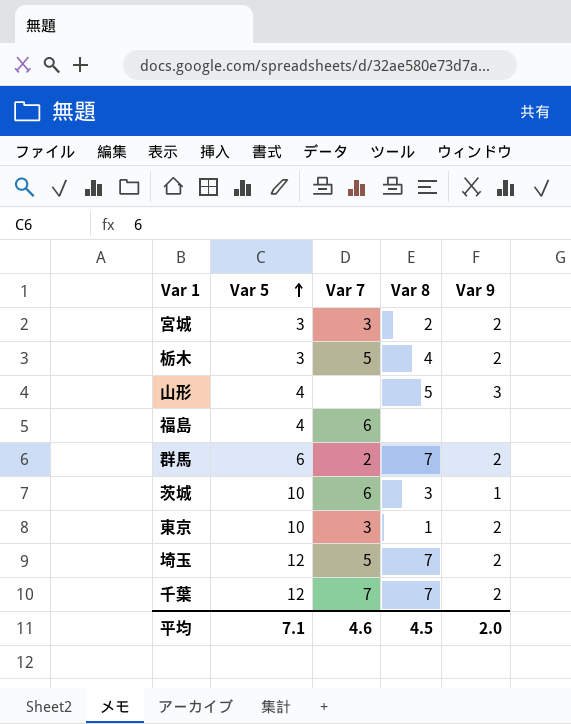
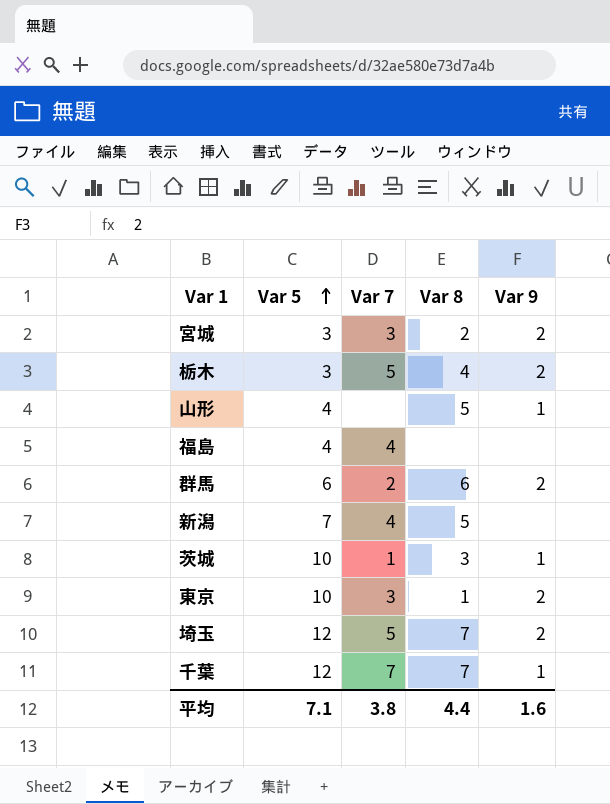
山形 | Var 9: 3 -> 1
福島 | Var 7: 6 -> 4
群馬 | Var 8: 7 -> 6
row 新潟: none -> 7 | 4 | 5 | none
茨城 | Var 7: 6 -> 1
千葉 | Var 9: 2 -> 1
平均 | Var 7: 4.6 -> 3.8
平均 | Var 8: 4.5 -> 4.4
平均 | Var 9: 2.0 -> 1.6

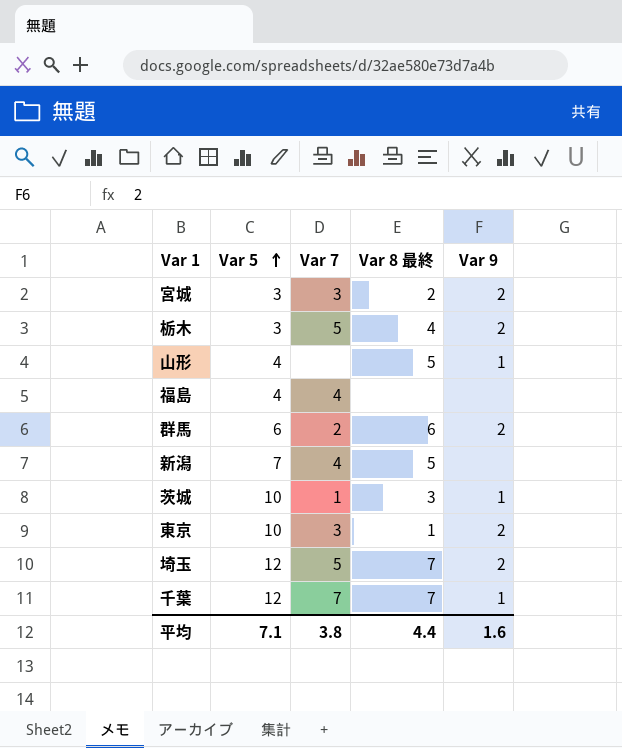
column name: Var 8 -> Var 8 最終

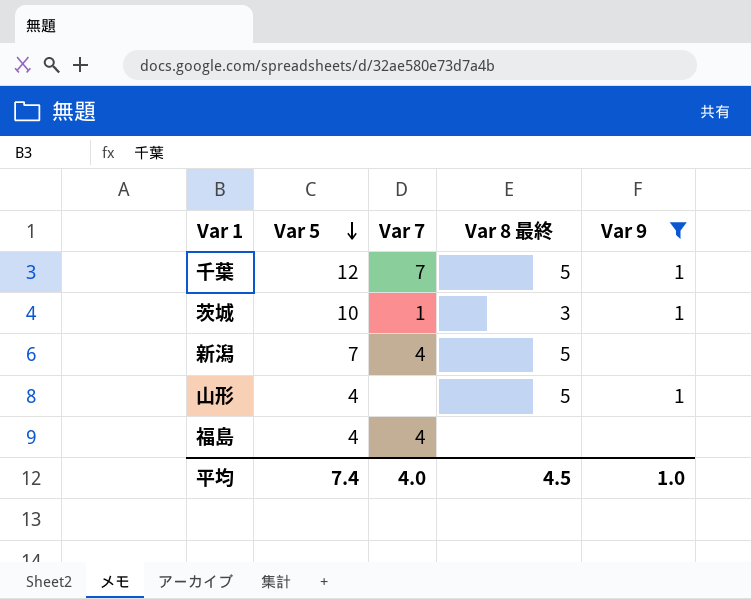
filter: none -> Var 9 != 2
row order: Var 5 ascending -> Var 5 descending
千葉 | Var 8 最終: 7 -> 5
平均 | Var 5: 7.1 -> 7.4
平均 | Var 7: 3.8 -> 4.0
平均 | Var 8 最終: 4.4 -> 4.5
平均 | Var 9: 1.6 -> 1.0

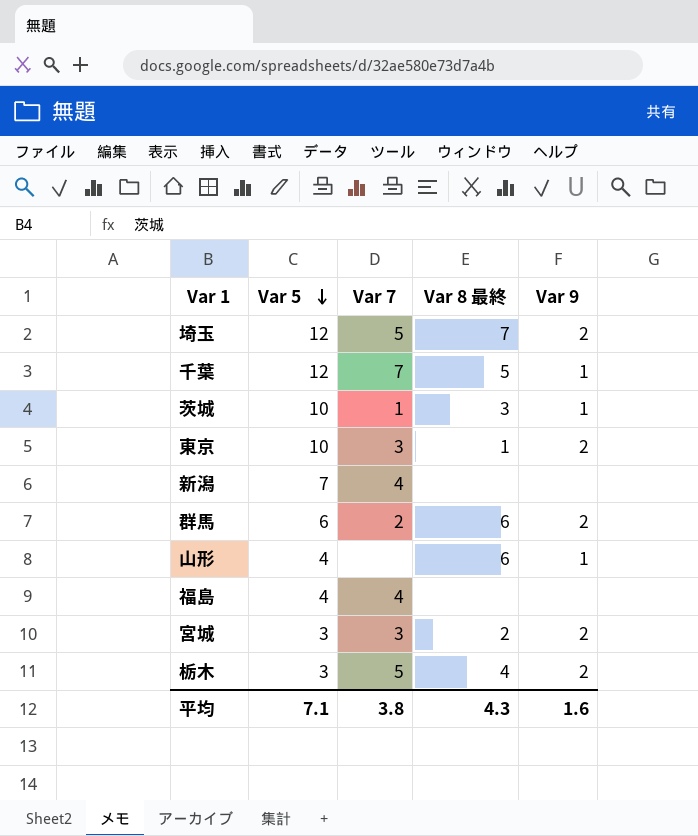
filter: Var 9 != 2 -> none
新潟 | Var 8 最終: 5 -> none
山形 | Var 8 最終: 5 -> 6
平均 | Var 5: 7.4 -> 7.1
平均 | Var 7: 4.0 -> 3.8
平均 | Var 8 最終: 4.5 -> 4.3
平均 | Var 9: 1.0 -> 1.6

